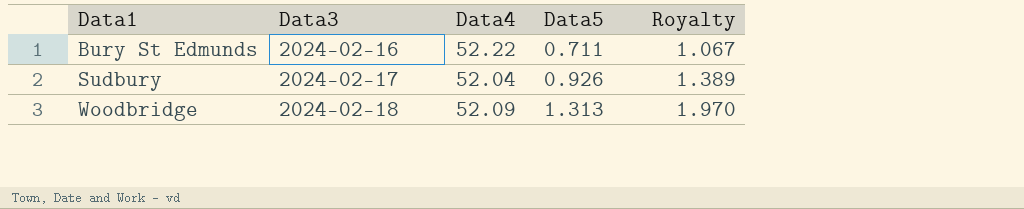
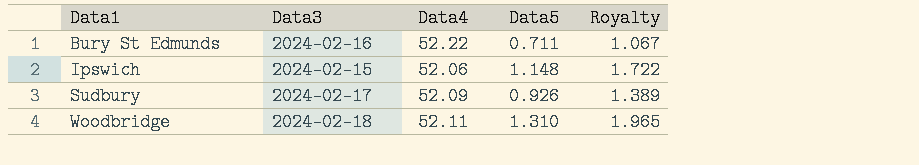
row Ipswich: none -> 2024-02-15 | 52.06 | 1.148 | 1.722
Sudbury | Data4: 52.04 -> 52.09
Woodbridge | Data4: 52.09 -> 52.11
Woodbridge | Data5: 1.313 -> 1.310
Woodbridge | Royalty: 1.970 -> 1.965

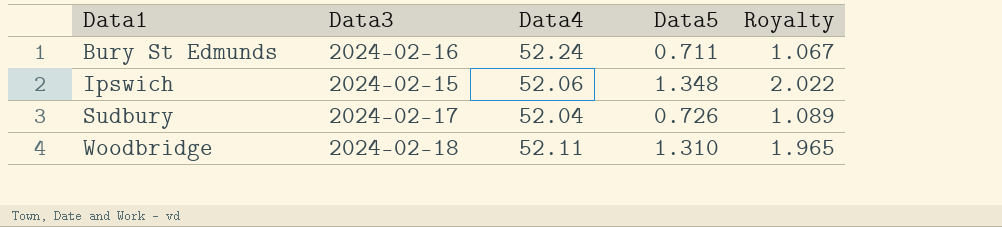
Bury St Edmunds | Data4: 52.22 -> 52.24
Ipswich | Data5: 1.148 -> 1.348
Ipswich | Royalty: 1.722 -> 2.022
Sudbury | Data4: 52.09 -> 52.04
Sudbury | Data5: 0.926 -> 0.726
Sudbury | Royalty: 1.389 -> 1.089

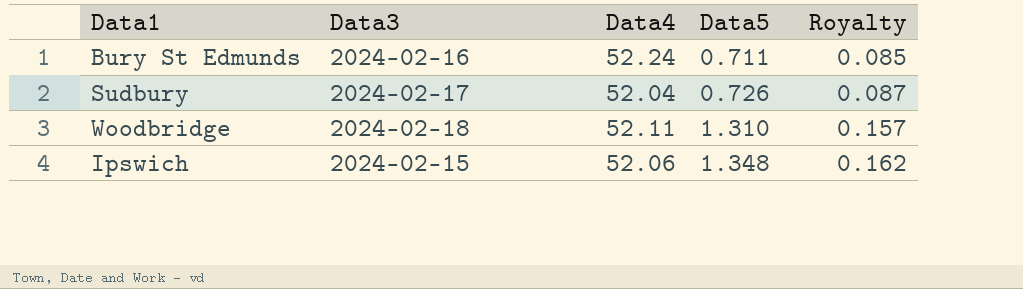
row order: Data1 ascending -> Data5 ascending
column Royalty | formula: [Data5] * 1.5 -> [Data5] * 0.12

